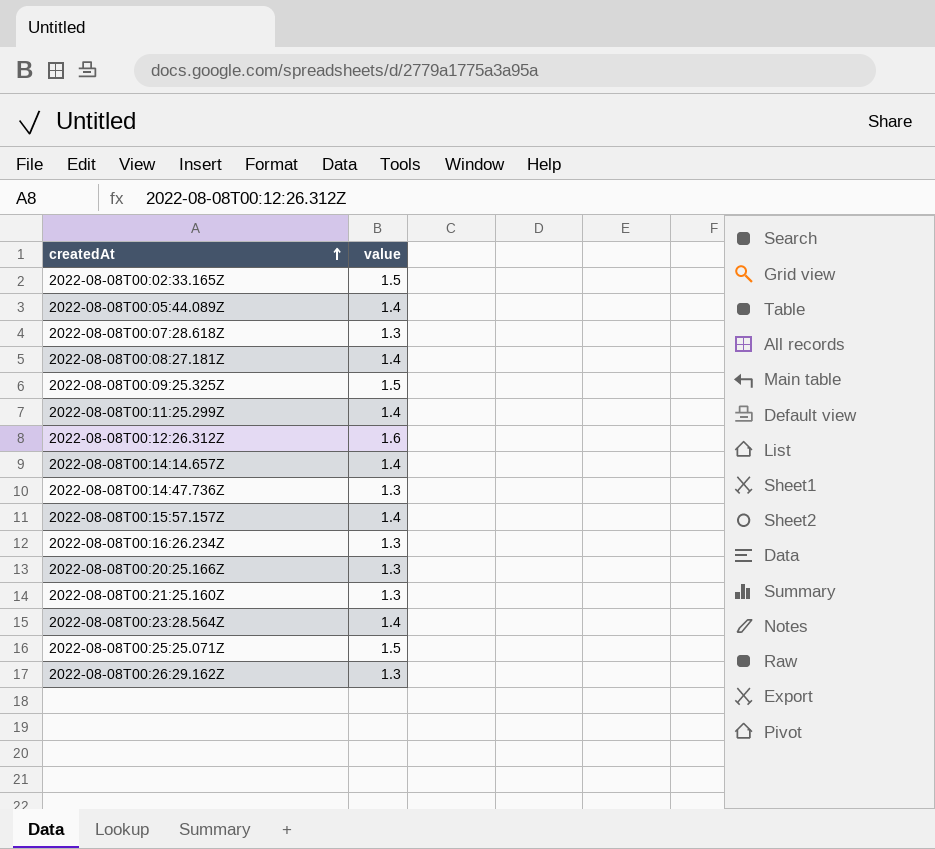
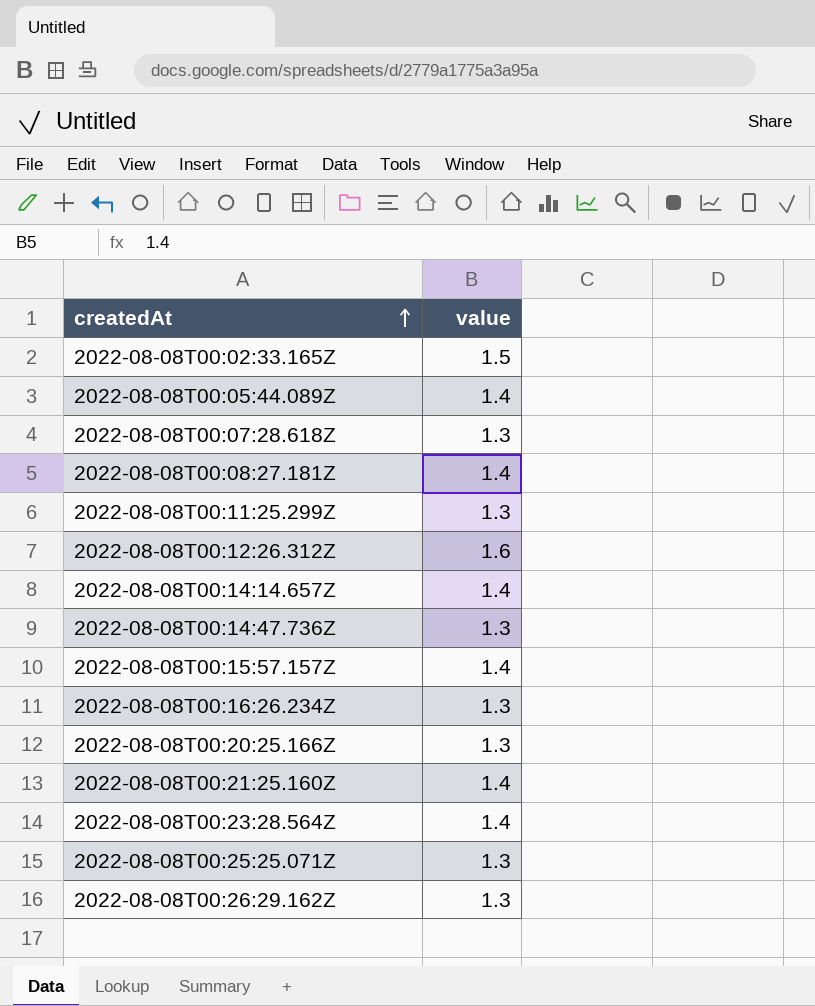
row 2022-08-08T00:09:25.325Z: 1.5 -> none
2022-08-08T00:11:25.299Z | value: 1.4 -> 1.3
2022-08-08T00:21:25.160Z | value: 1.3 -> 1.4
2022-08-08T00:25:25.071Z | value: 1.5 -> 1.3

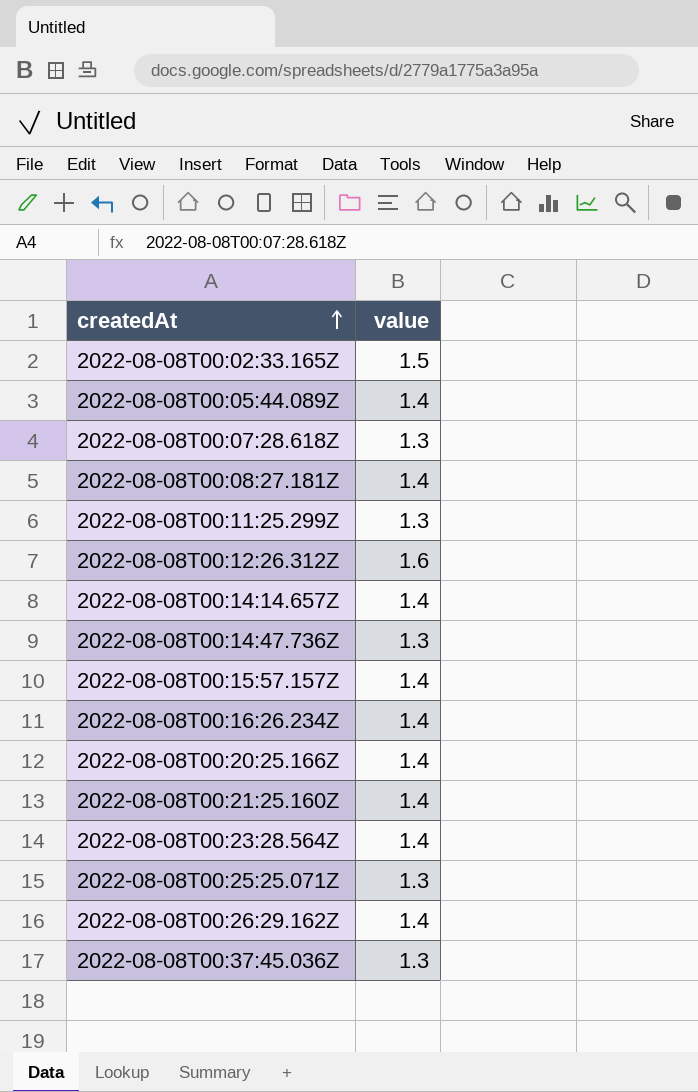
2022-08-08T00:16:26.234Z | value: 1.3 -> 1.4
2022-08-08T00:20:25.166Z | value: 1.3 -> 1.4
2022-08-08T00:26:29.162Z | value: 1.3 -> 1.4
row 2022-08-08T00:37:45.036Z: none -> 1.3

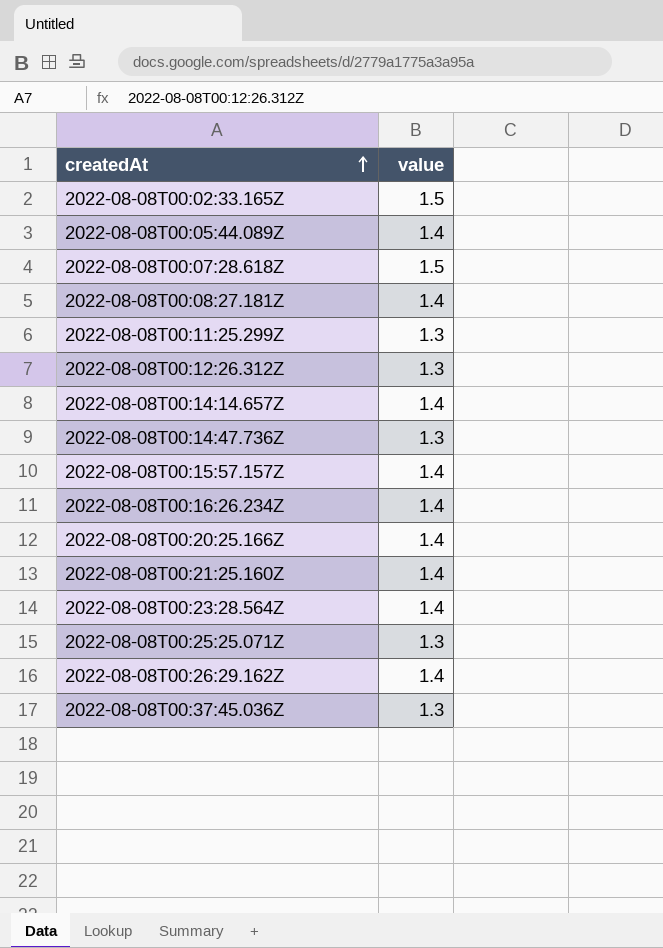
2022-08-08T00:07:28.618Z | value: 1.3 -> 1.5
2022-08-08T00:12:26.312Z | value: 1.6 -> 1.3

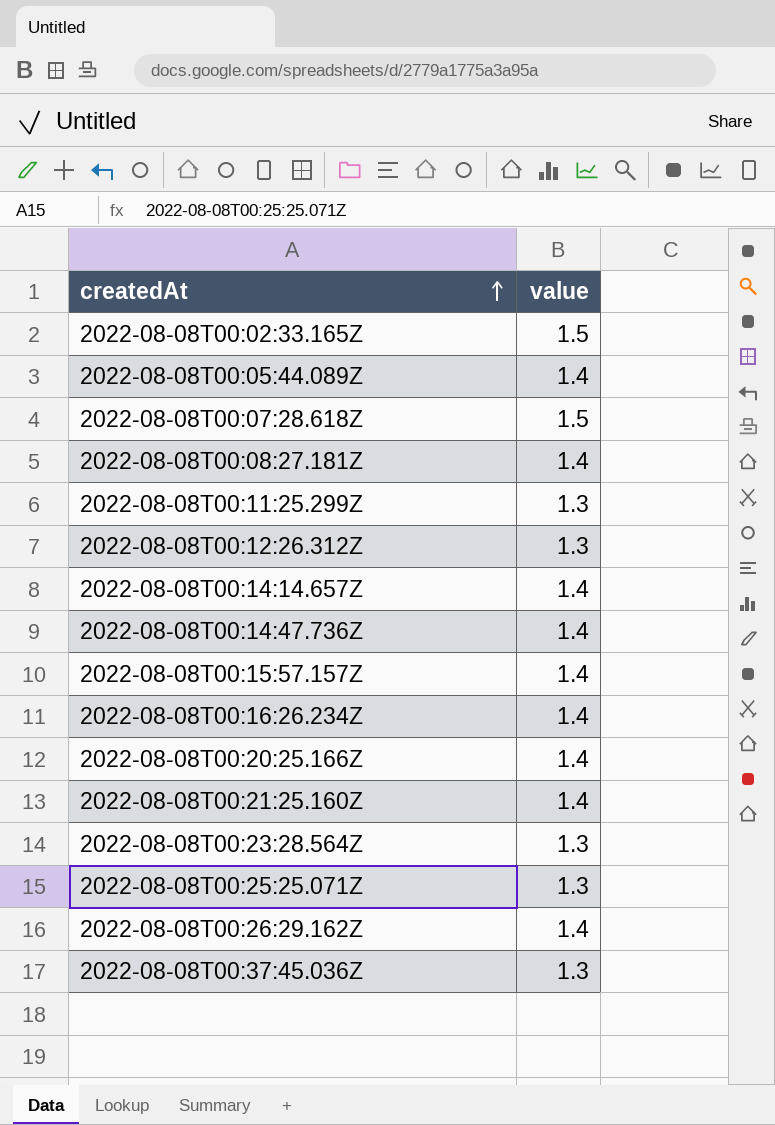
2022-08-08T00:14:47.736Z | value: 1.3 -> 1.4
2022-08-08T00:23:28.564Z | value: 1.4 -> 1.3

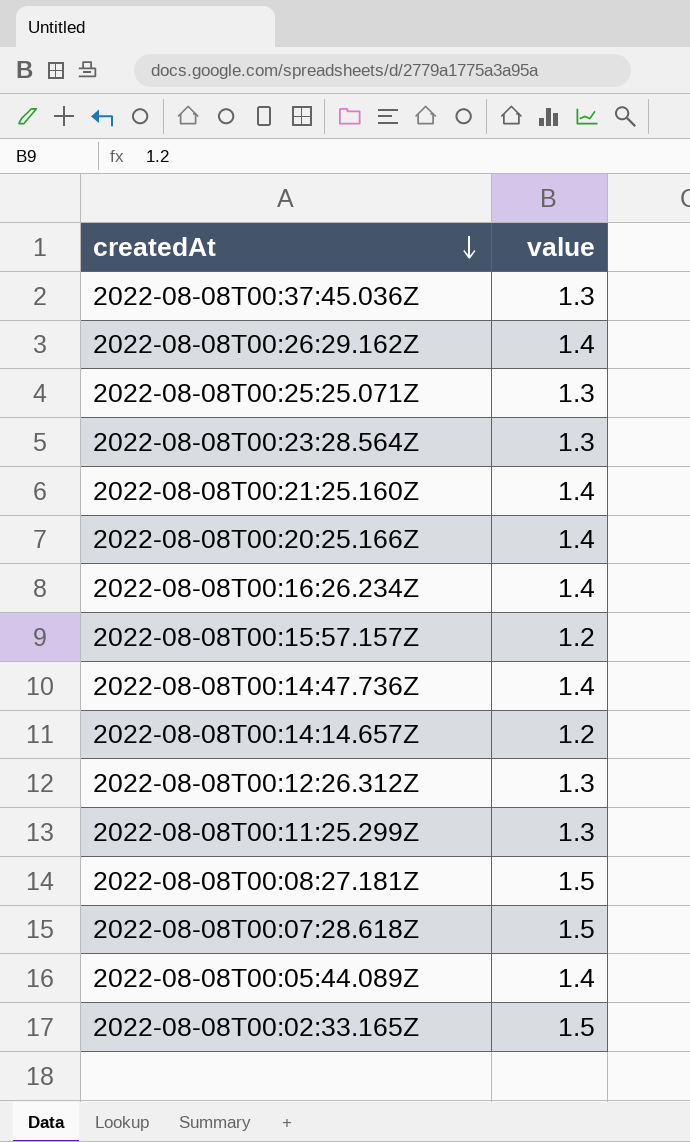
row order: createdAt ascending -> createdAt descending
2022-08-08T00:15:57.157Z | value: 1.4 -> 1.2
2022-08-08T00:14:14.657Z | value: 1.4 -> 1.2
2022-08-08T00:08:27.181Z | value: 1.4 -> 1.5

